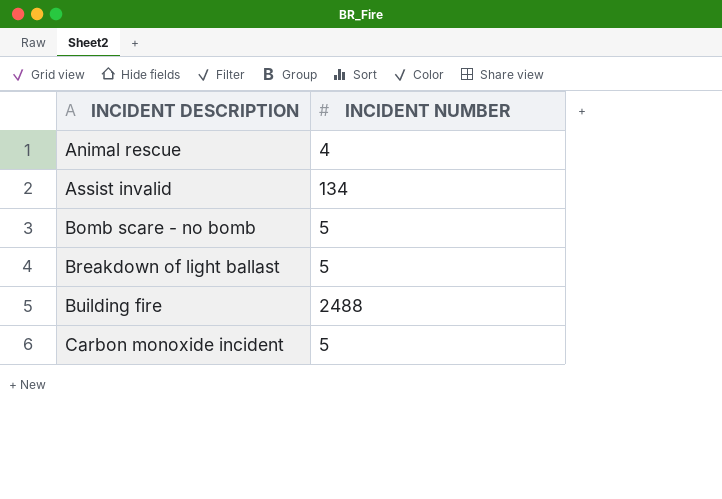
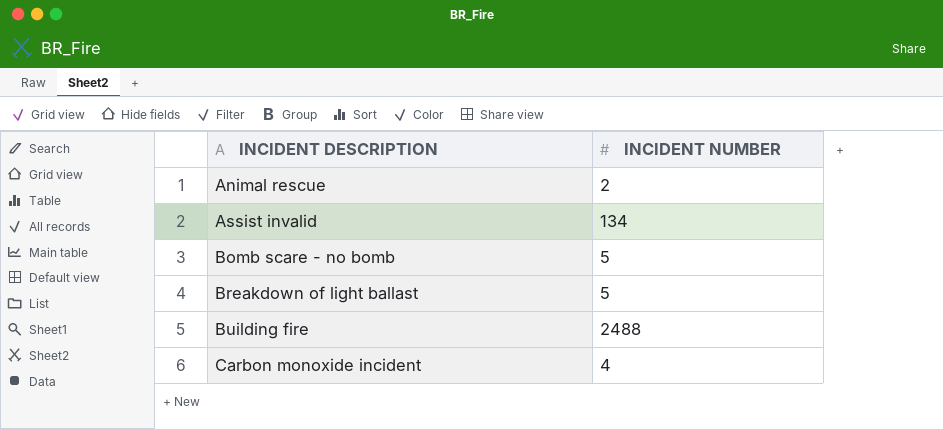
Animal rescue | INCIDENT NUMBER: 4 -> 2
Carbon monoxide incident | INCIDENT NUMBER: 5 -> 4

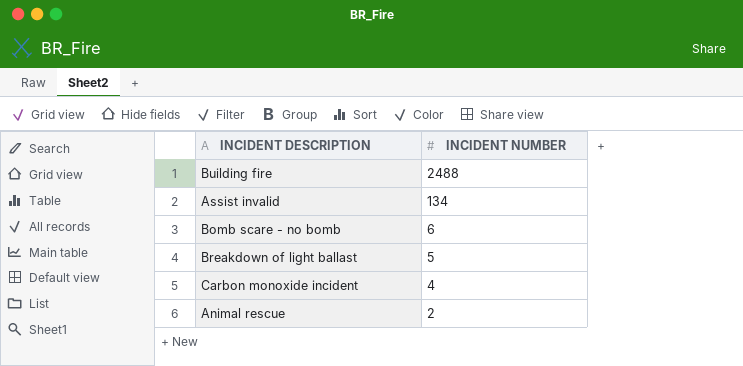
row order: INCIDENT DESCRIPTION ascending -> INCIDENT NUMBER descending
Bomb scare - no bomb | INCIDENT NUMBER: 5 -> 6

